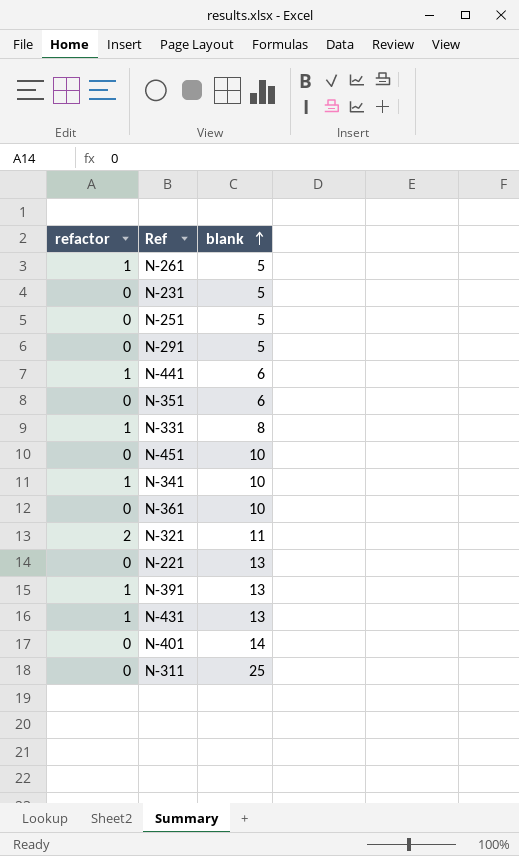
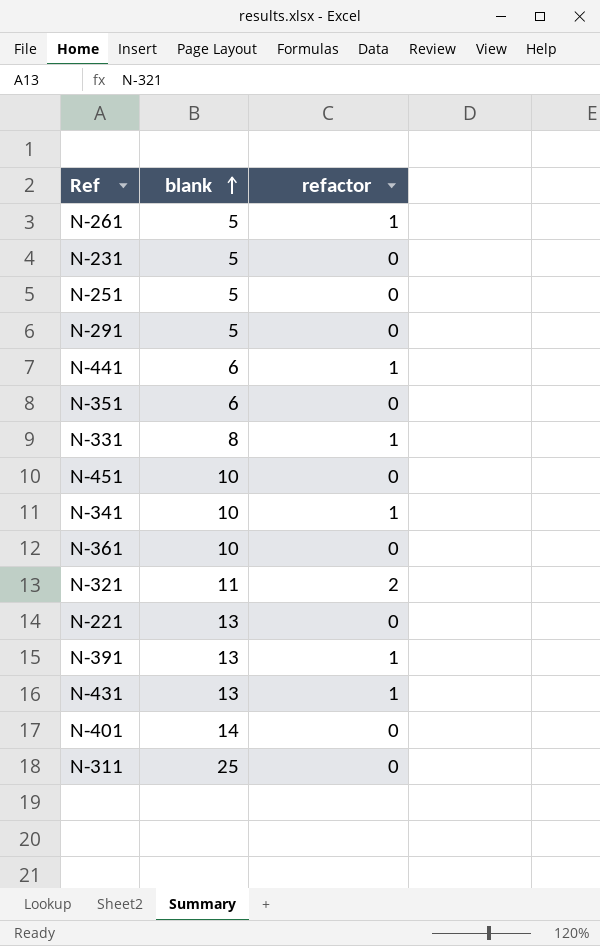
column refactor | position: 1 -> 3

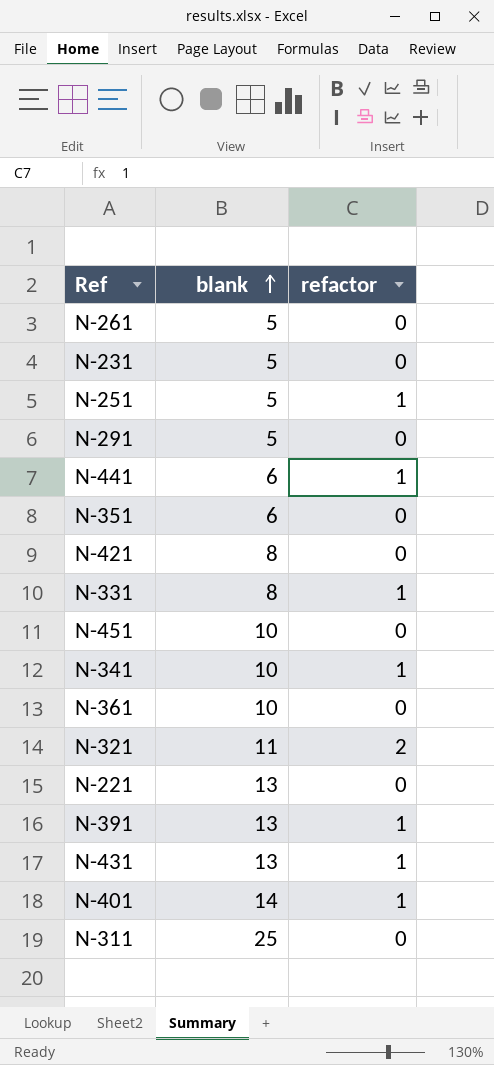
N-261 | refactor: 1 -> 0
N-251 | refactor: 0 -> 1
row N-421: none -> 8 | 0
N-401 | refactor: 0 -> 1

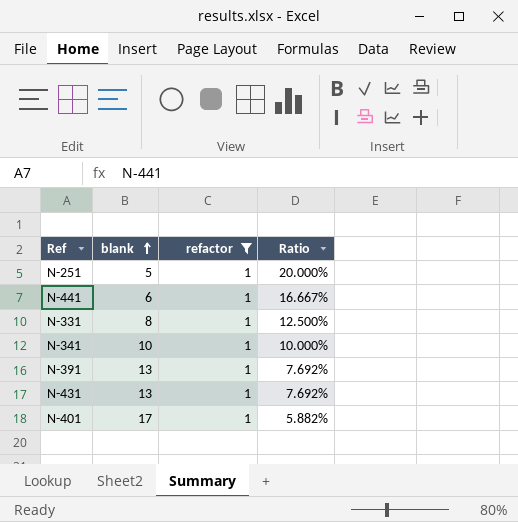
filter: none -> refactor = 1
column Ratio | formula: none -> [refactor] / [blank]
N-401 | blank: 14 -> 17

